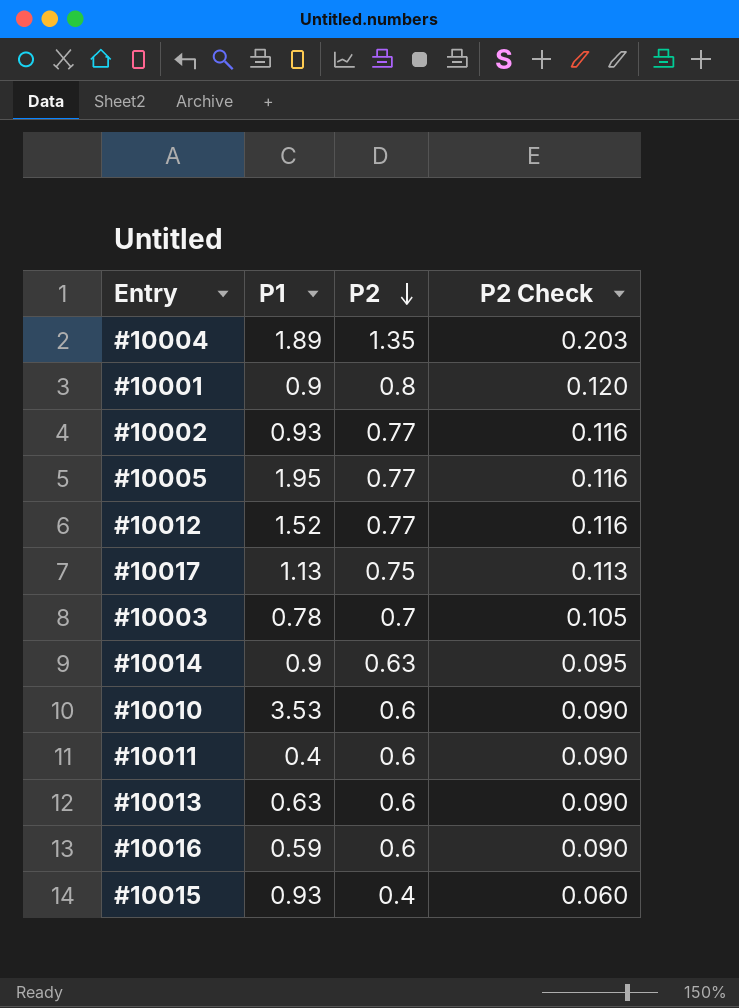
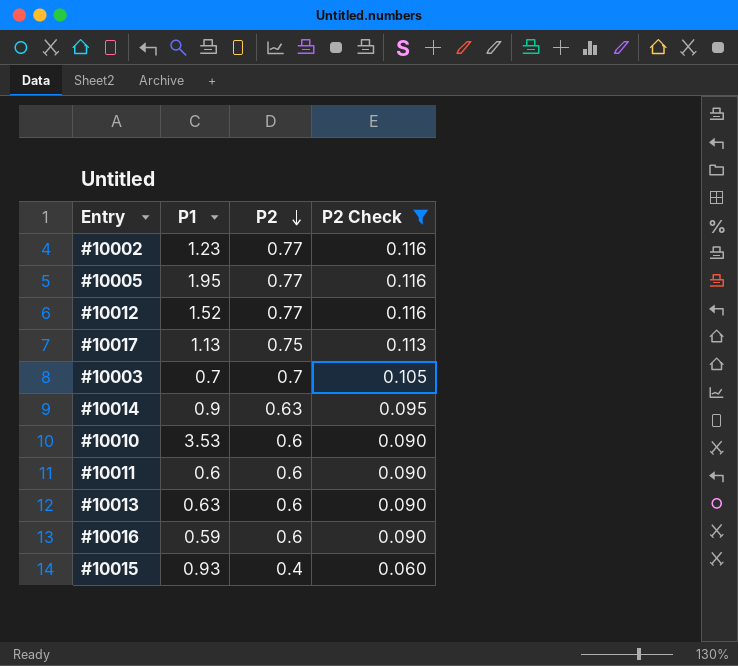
filter: none -> P2 Check <= 0.116
#10002 | P1: 0.93 -> 1.23
#10003 | P1: 0.78 -> 0.7
#10011 | P1: 0.4 -> 0.6

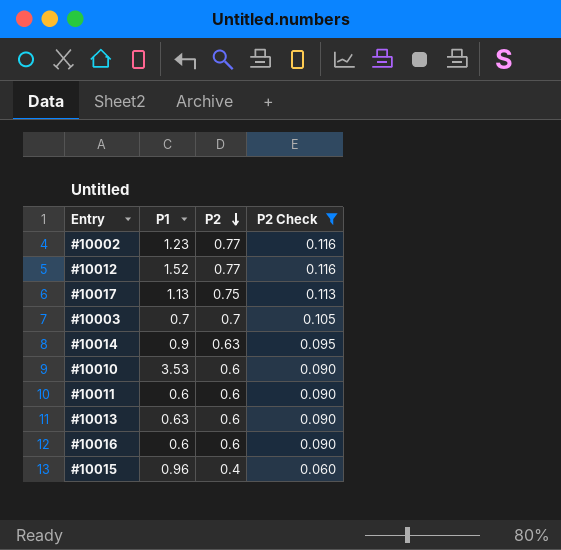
row #10005: 1.95 | 0.77 | 0.116 -> none
#10016 | P1: 0.59 -> 0.6
#10015 | P1: 0.93 -> 0.96

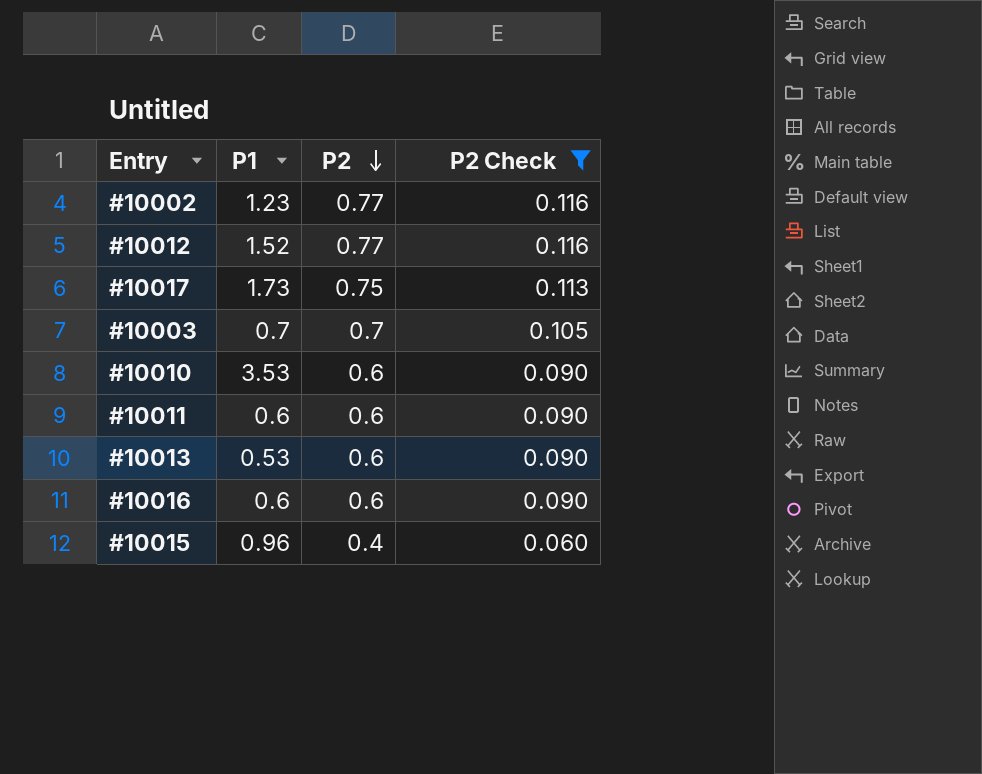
row #10014: 0.9 | 0.63 | 0.095 -> none
#10017 | P1: 1.13 -> 1.73
#10013 | P1: 0.63 -> 0.53

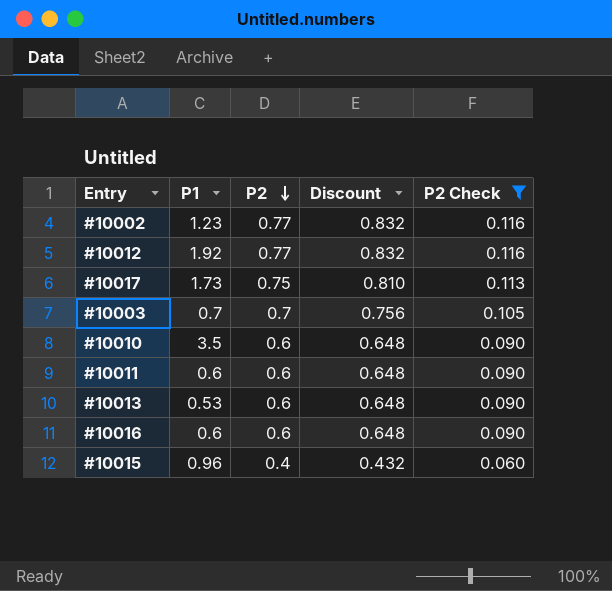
column Discount | formula: none -> [P2] * 1.08
#10012 | P1: 1.52 -> 1.92
#10010 | P1: 3.53 -> 3.5

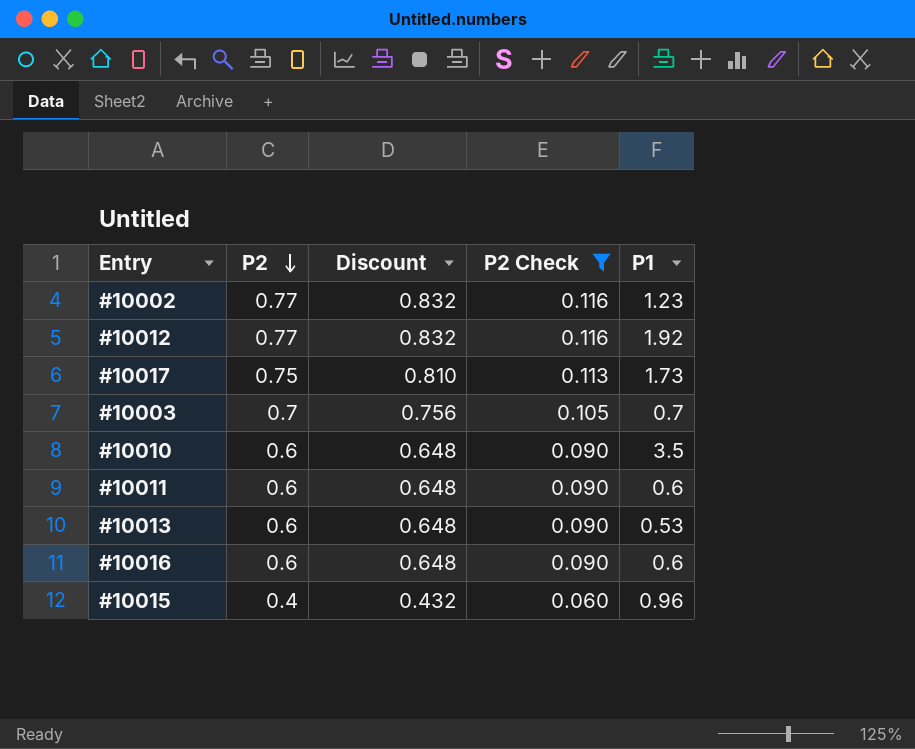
column P1 | position: 2 -> 5

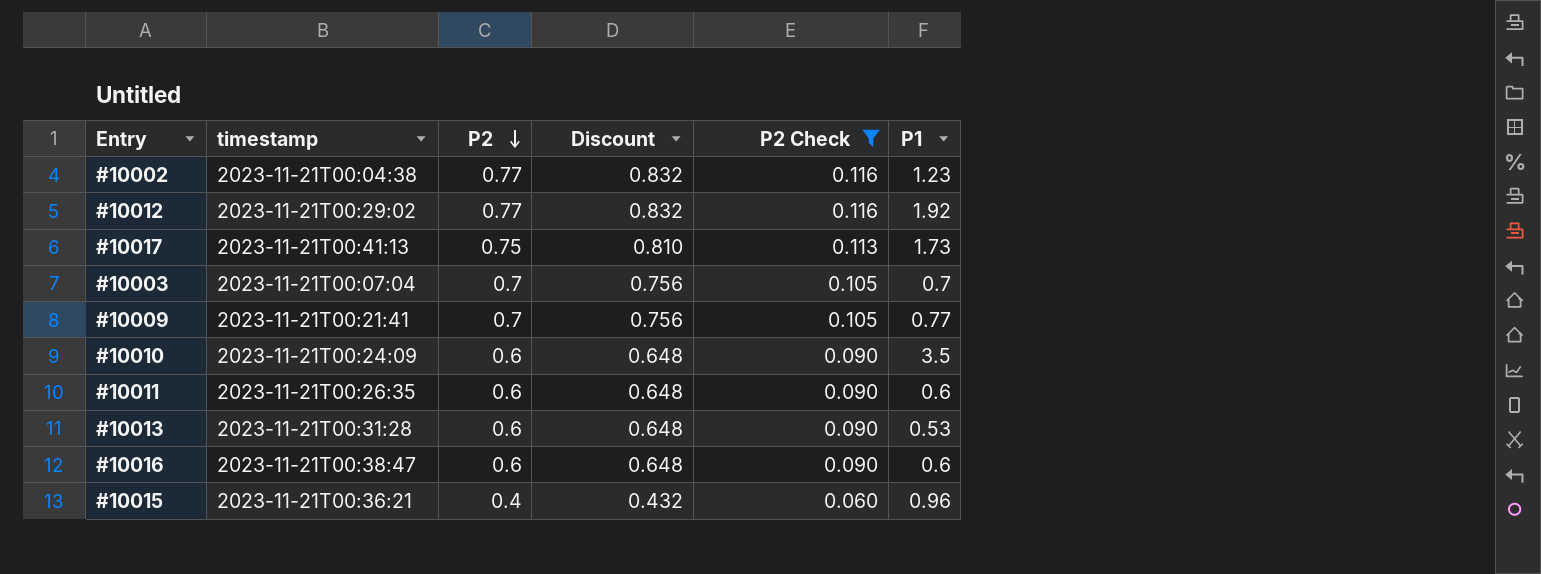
column timestamp | position: none -> 2
row #10009: none -> 2023-11-21T00:21:41 | 0.7 | 0.756 | 0.105 | 0.77

